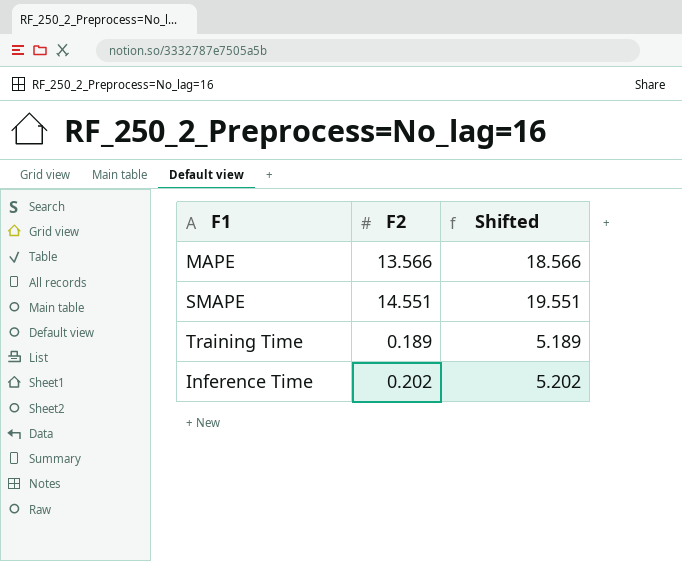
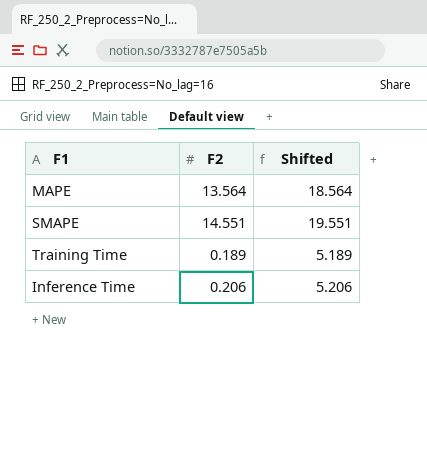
MAPE | F2: 13.566 -> 13.564
MAPE | Shifted: 18.566 -> 18.564
Inference Time | F2: 0.202 -> 0.206
Inference Time | Shifted: 5.202 -> 5.206

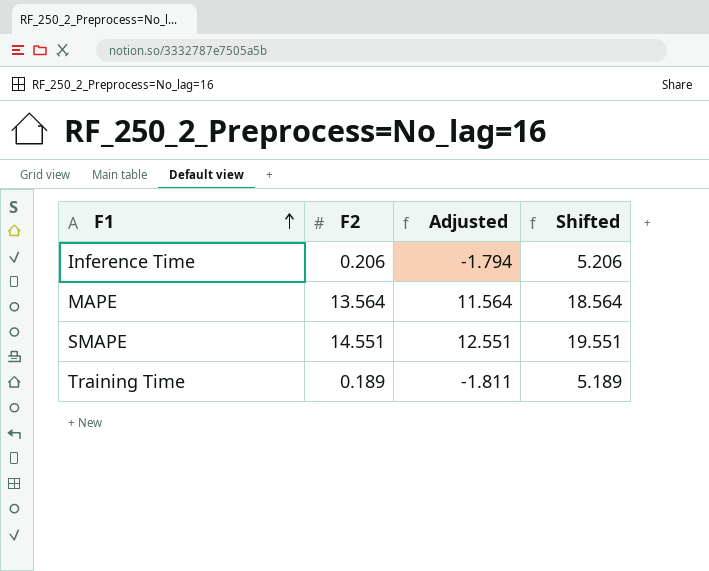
row order: none -> F1 ascending
column Adjusted | formula: none -> [F2] - 2

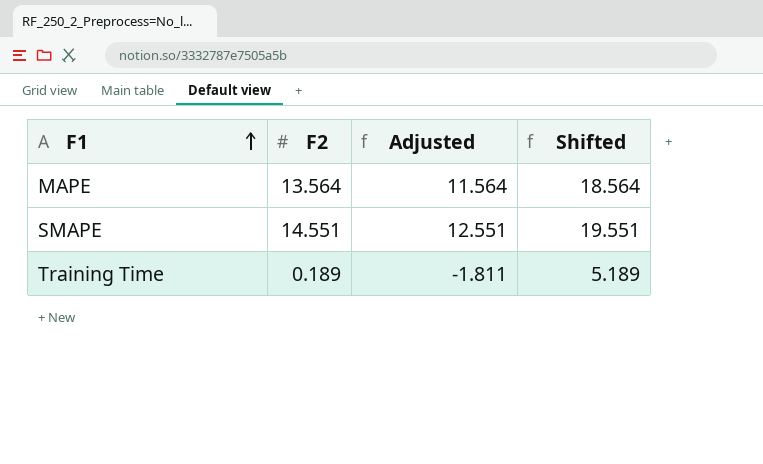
row Inference Time: 0.206 | -1.794 | 5.206 -> none

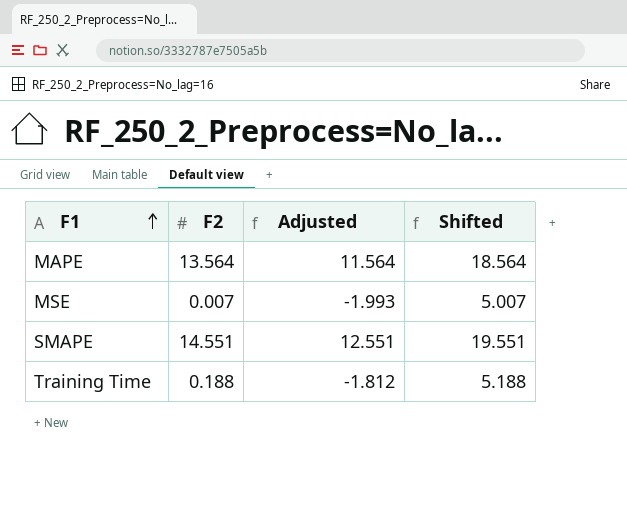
row MSE: none -> 0.007 | -1.993 | 5.007
Training Time | F2: 0.189 -> 0.188
Training Time | Adjusted: -1.811 -> -1.812
Training Time | Shifted: 5.189 -> 5.188

